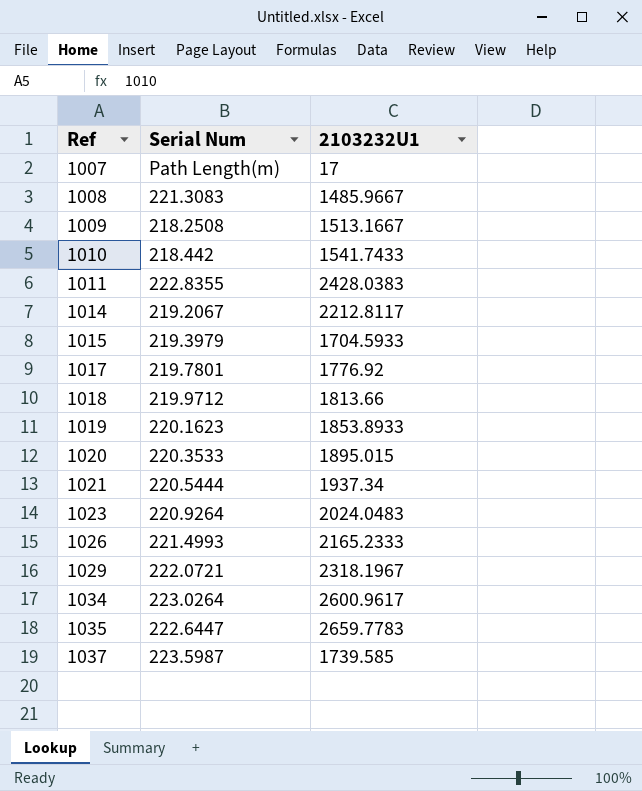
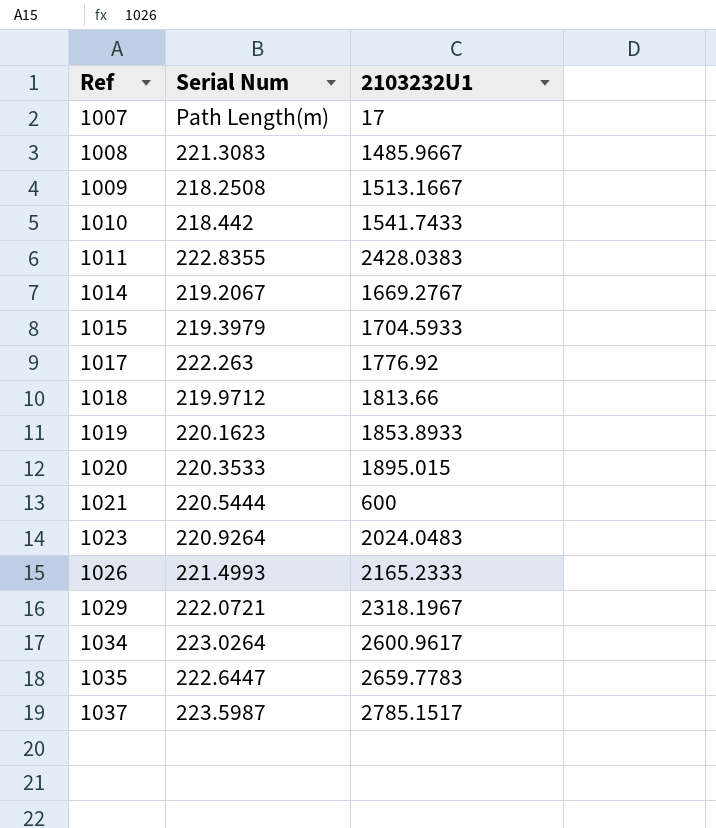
1014 | 2103232U1: 2212.8117 -> 1669.2767
1017 | Serial Num: 219.7801 -> 222.263
1021 | 2103232U1: 1937.34 -> 600
1037 | 2103232U1: 1739.585 -> 2785.1517

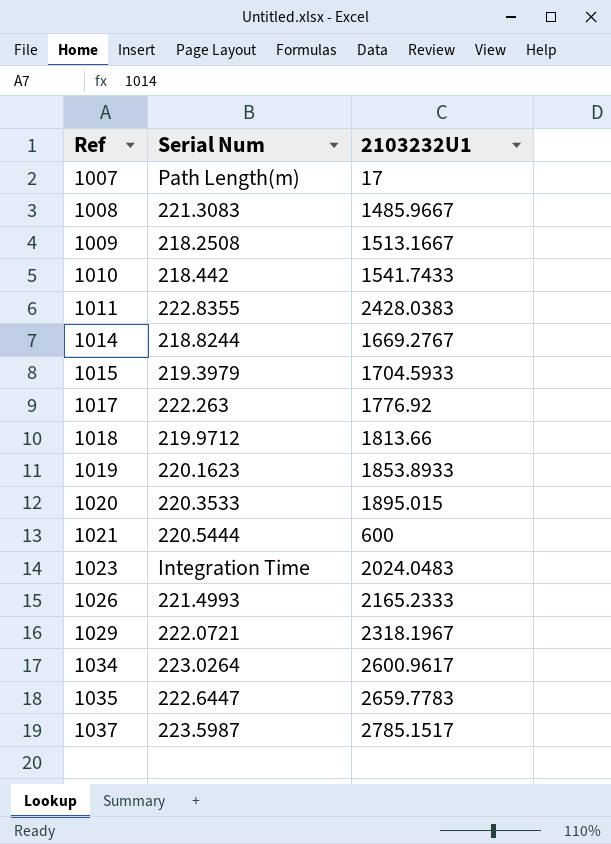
1014 | Serial Num: 219.2067 -> 218.8244
1023 | Serial Num: 220.9264 -> Integration Time

